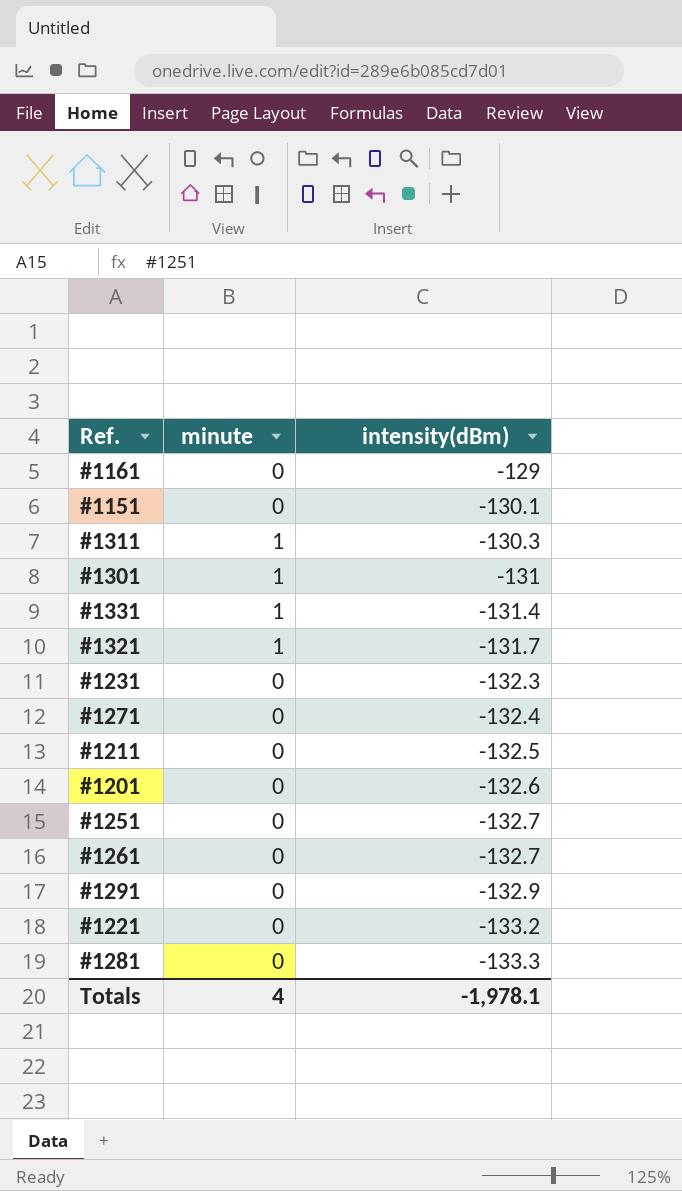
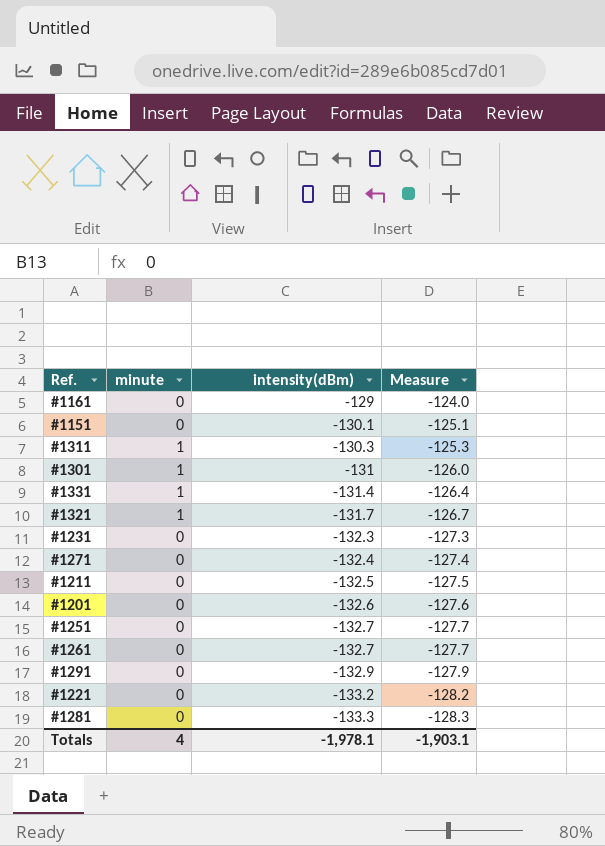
column Measure | formula: none -> [intensity(dBm)] + 5

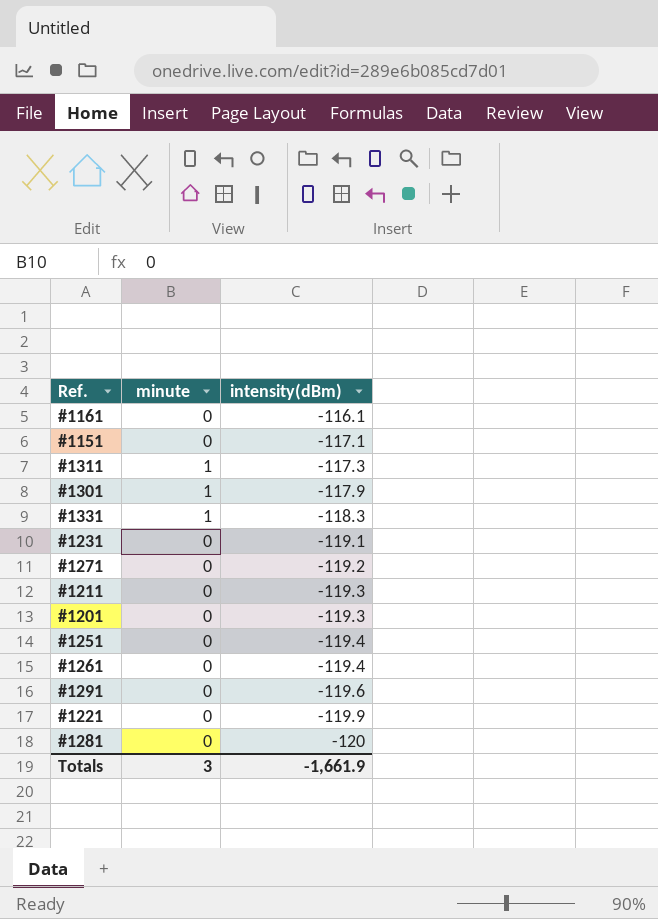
column Measure | formula: [intensity(dBm)] + 5 -> none
row #1321: 1 | -131.7 | -126.7 -> none
#1161 | intensity(dBm): -129 -> -116.1
#1151 | intensity(dBm): -130.1 -> -117.1
#1311 | intensity(dBm): -130.3 -> -117.3
#1301 | intensity(dBm): -131 -> -117.9
#1331 | intensity(dBm): -131.4 -> -118.3
#1231 | intensity(dBm): -132.3 -> -119.1
#1271 | intensity(dBm): -132.4 -> -119.2
#1211 | intensity(dBm): -132.5 -> -119.3
#1201 | intensity(dBm): -132.6 -> -119.3
#1251 | intensity(dBm): -132.7 -> -119.4
#1261 | intensity(dBm): -132.7 -> -119.4
#1291 | intensity(dBm): -132.9 -> -119.6
#1221 | intensity(dBm): -133.2 -> -119.9
#1281 | intensity(dBm): -133.3 -> -120
Totals | minute: 4 -> 3
Totals | intensity(dBm): -1,978.1 -> -1,661.9

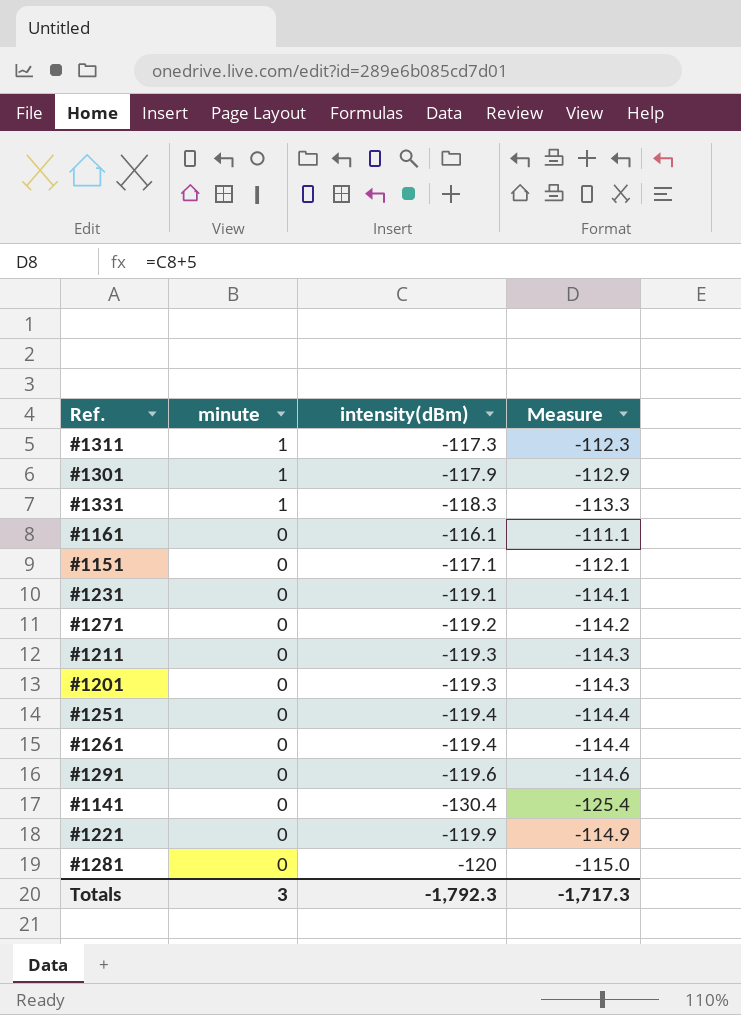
row order: intensity(dBm) descending -> minute descending
column Measure | formula: none -> [intensity(dBm)] + 5
row #1141: none -> 0 | -130.4 | -125.4
Totals | intensity(dBm): -1,661.9 -> -1,792.3

